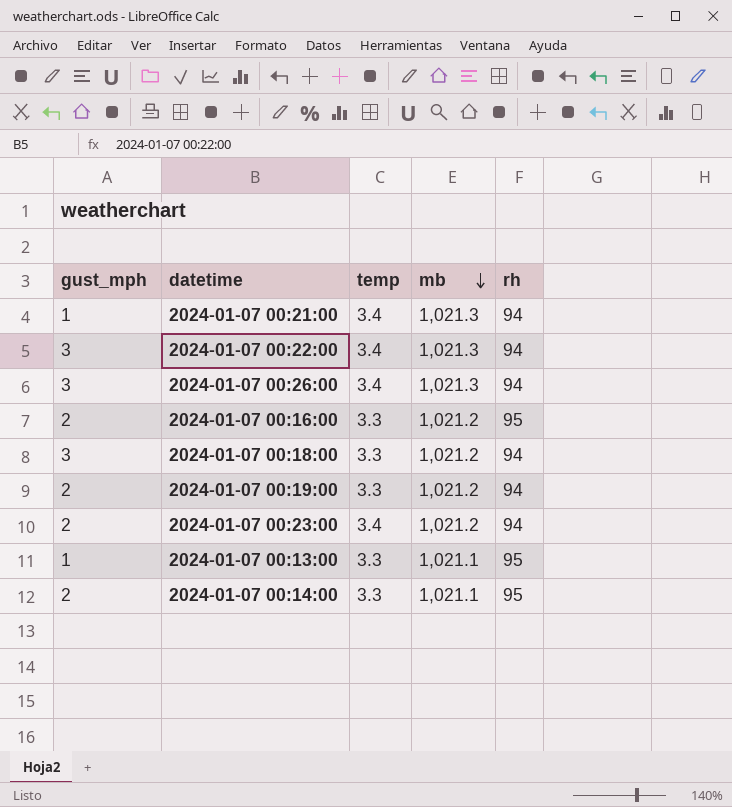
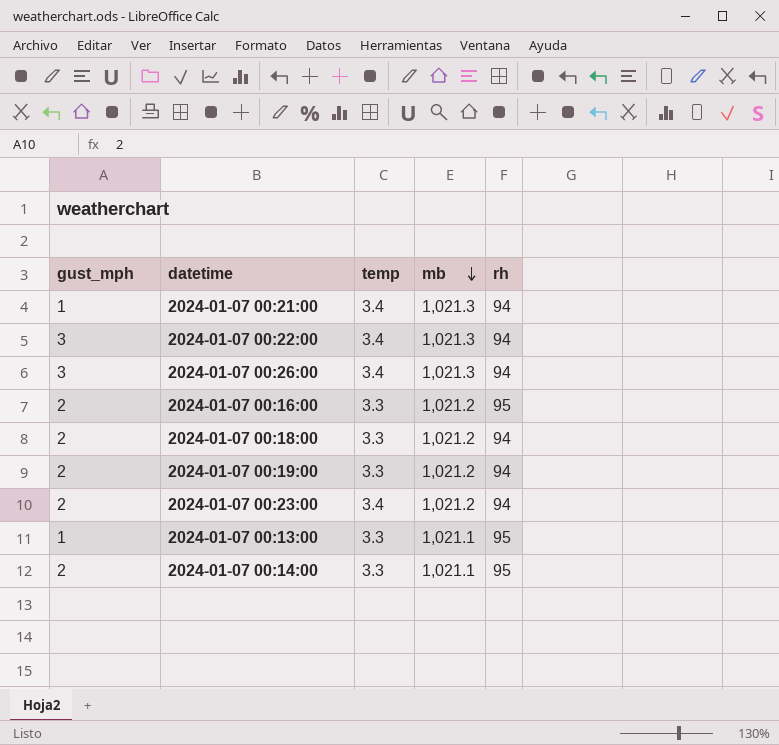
2024-01-07 00:18:00 | gust_mph: 3 -> 2

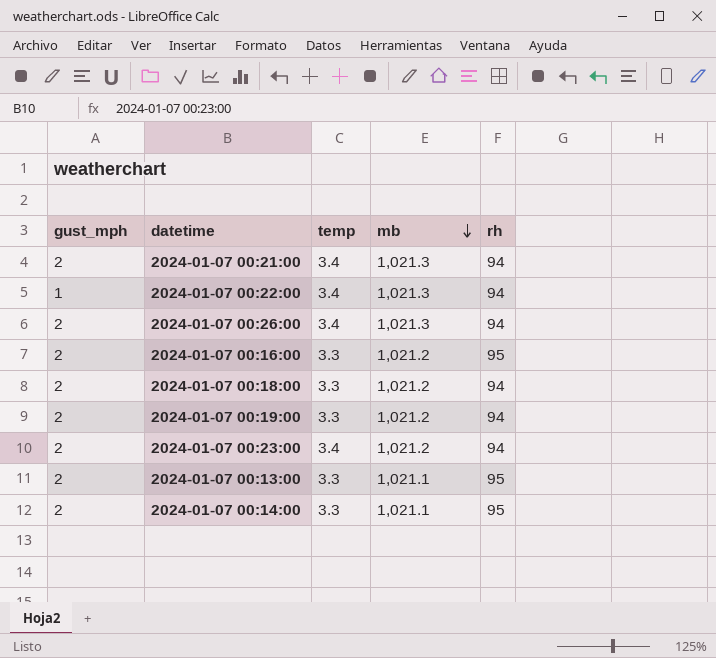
2024-01-07 00:21:00 | gust_mph: 1 -> 2
2024-01-07 00:22:00 | gust_mph: 3 -> 1
2024-01-07 00:26:00 | gust_mph: 3 -> 2
2024-01-07 00:13:00 | gust_mph: 1 -> 2

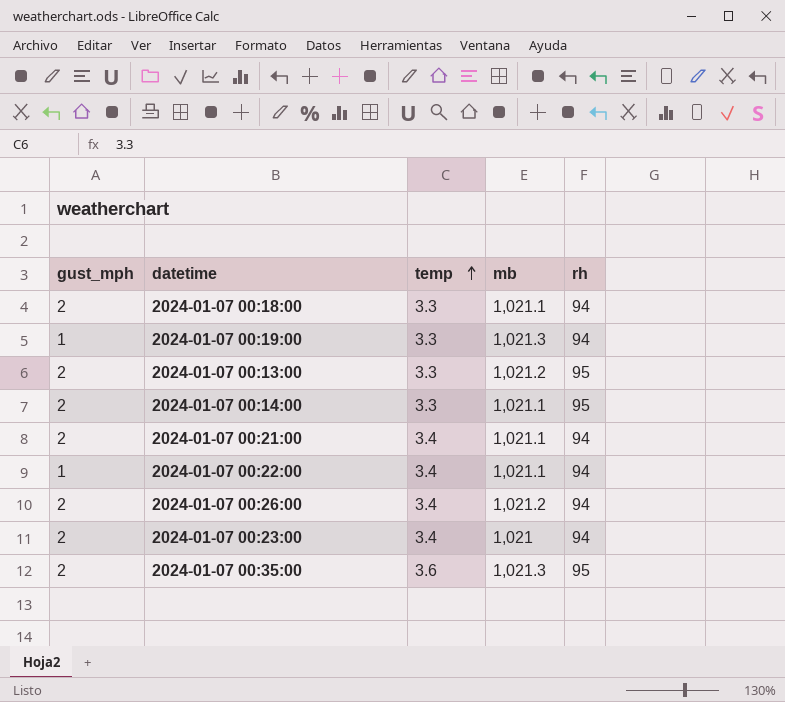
row order: mb descending -> temp ascending
row 2024-01-07 00:16:00: 2 | 3.3 | 1,021.2 | 95 -> none
2024-01-07 00:18:00 | mb: 1,021.2 -> 1,021.1
2024-01-07 00:19:00 | gust_mph: 2 -> 1
2024-01-07 00:19:00 | mb: 1,021.2 -> 1,021.3
2024-01-07 00:13:00 | mb: 1,021.1 -> 1,021.2
2024-01-07 00:21:00 | mb: 1,021.3 -> 1,021.1
2024-01-07 00:22:00 | mb: 1,021.3 -> 1,021.1
2024-01-07 00:26:00 | mb: 1,021.3 -> 1,021.2
2024-01-07 00:23:00 | mb: 1,021.2 -> 1,021
row 2024-01-07 00:35:00: none -> 2 | 3.6 | 1,021.3 | 95

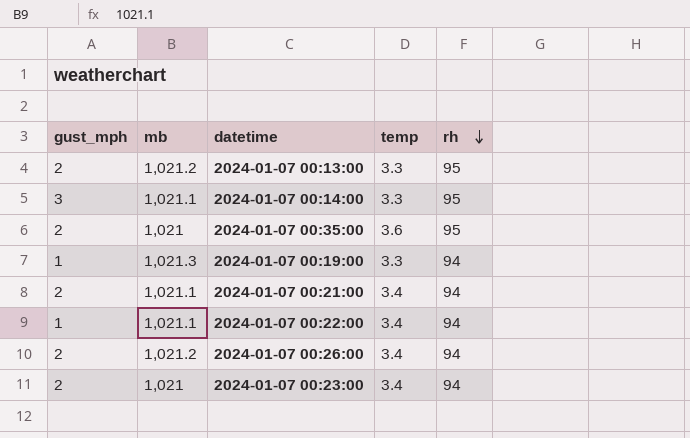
row order: temp ascending -> rh descending
column mb | position: 4 -> 2
row 2024-01-07 00:18:00: 2 | 3.3 | 1,021.1 | 94 -> none
2024-01-07 00:14:00 | gust_mph: 2 -> 3
2024-01-07 00:35:00 | mb: 1,021.3 -> 1,021

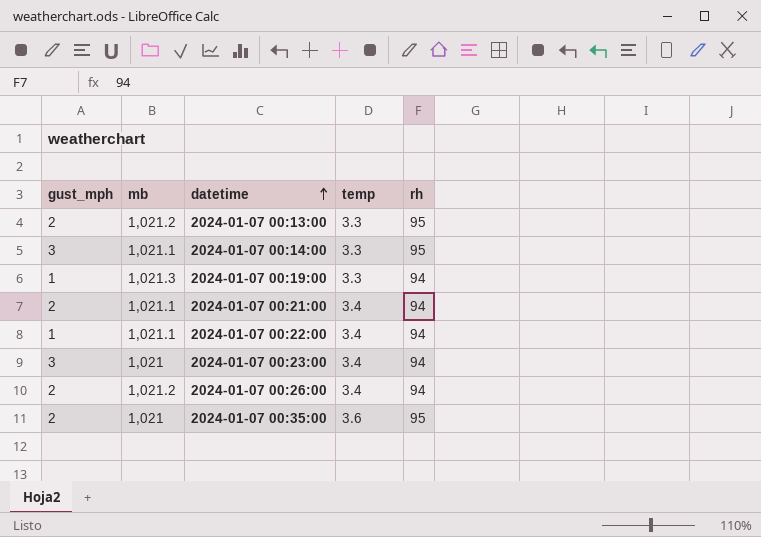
row order: rh descending -> datetime ascending
2024-01-07 00:23:00 | gust_mph: 2 -> 3

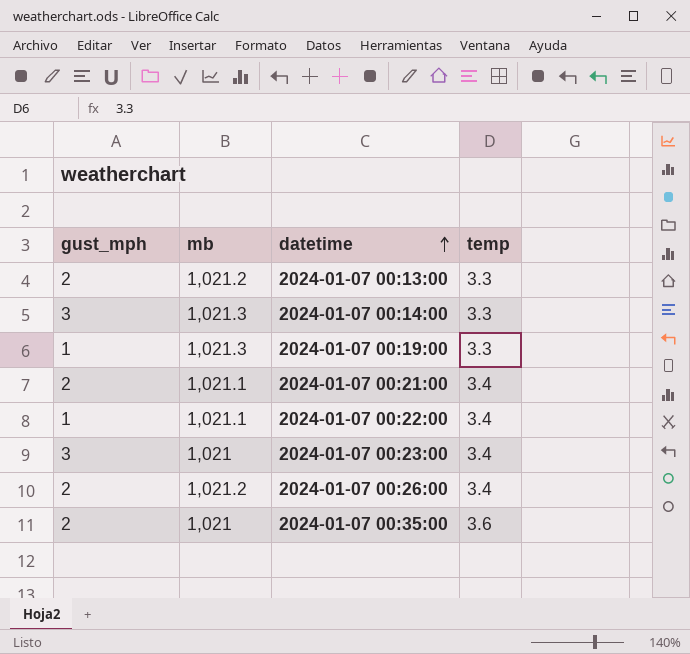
column rh | position: 5 -> none
2024-01-07 00:14:00 | mb: 1,021.1 -> 1,021.3

